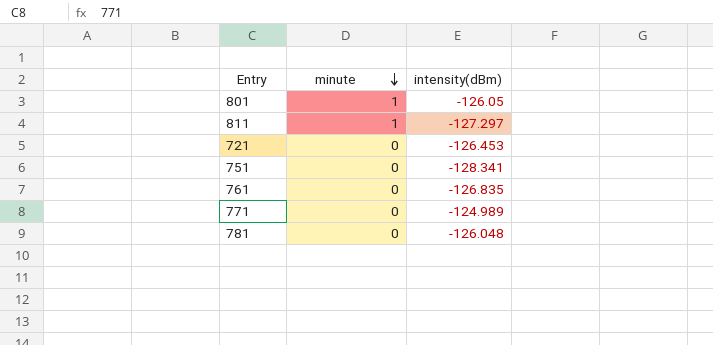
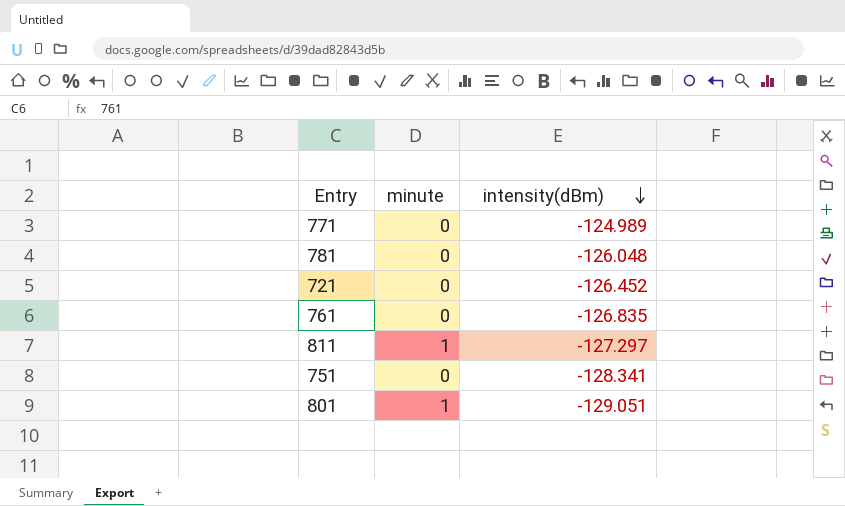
row order: minute descending -> intensity(dBm) descending
721 | intensity(dBm): -126.453 -> -126.452
801 | intensity(dBm): -126.05 -> -129.051

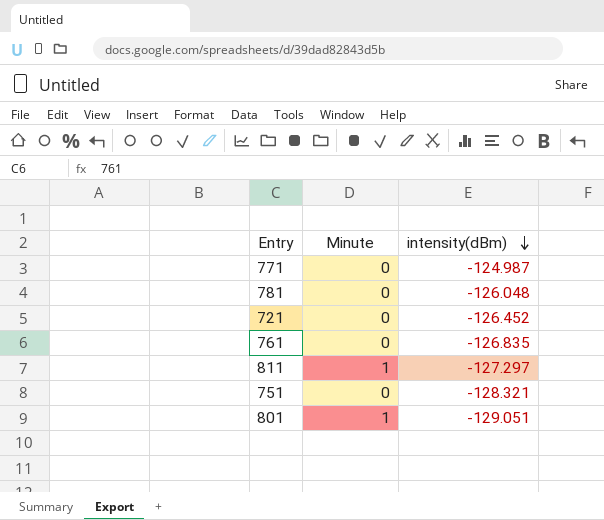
column name: minute -> Minute
771 | intensity(dBm): -124.989 -> -124.987
751 | intensity(dBm): -128.341 -> -128.321

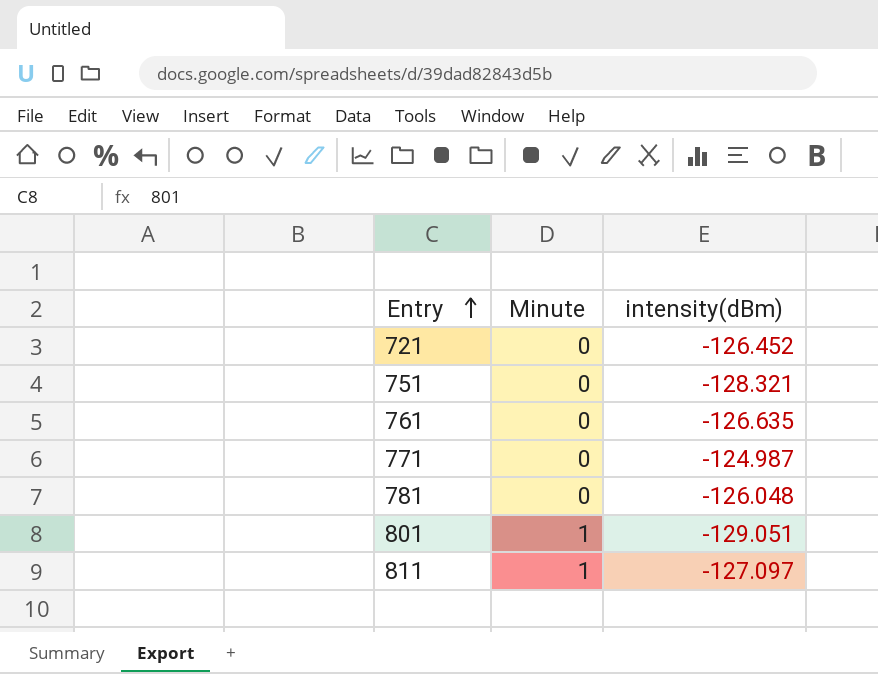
row order: intensity(dBm) descending -> Entry ascending
761 | intensity(dBm): -126.835 -> -126.635
811 | intensity(dBm): -127.297 -> -127.097

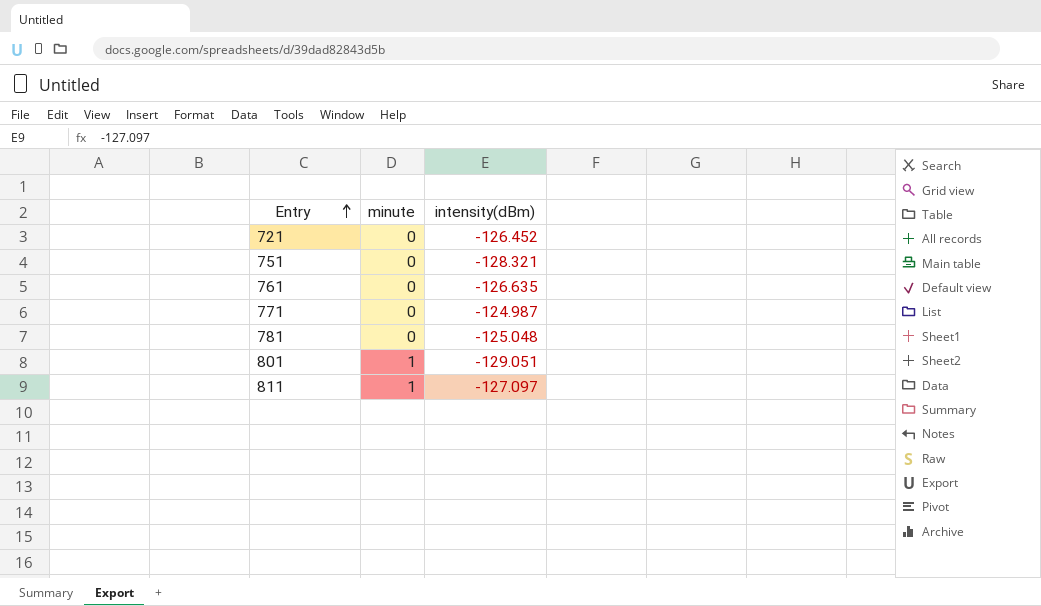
column name: Minute -> minute
781 | intensity(dBm): -126.048 -> -125.048

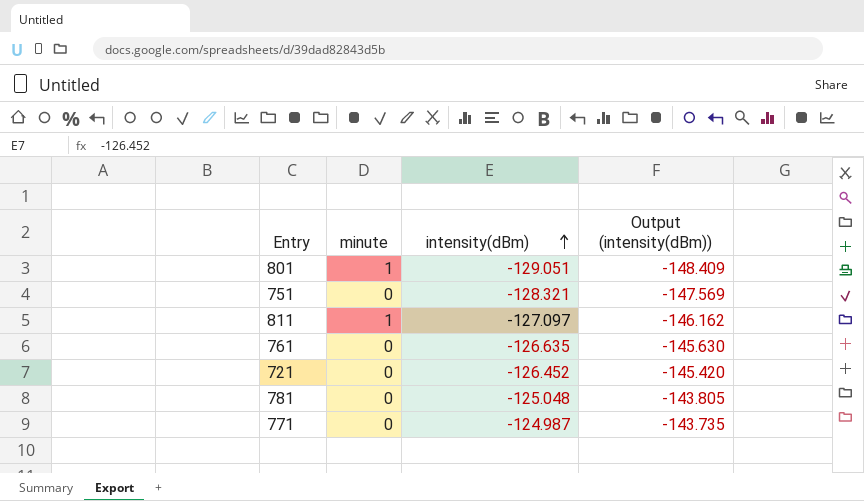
row order: Entry ascending -> intensity(dBm) ascending
column Output (intensity(dBm)) | formula: none -> [intensity(dBm)] * 1.15

